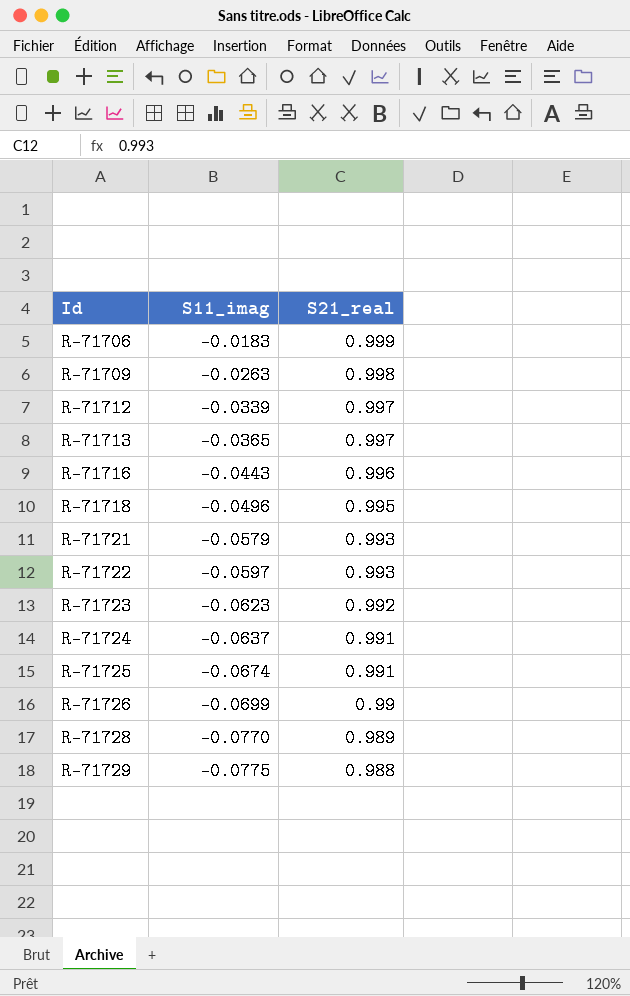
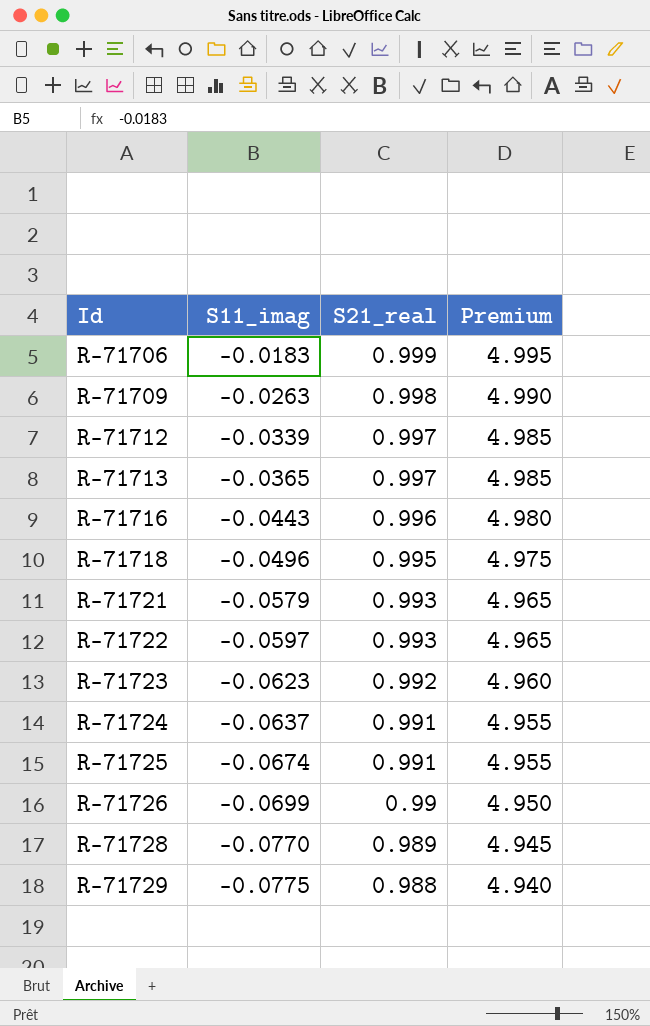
column Premium | formula: none -> [S21_real] * 5

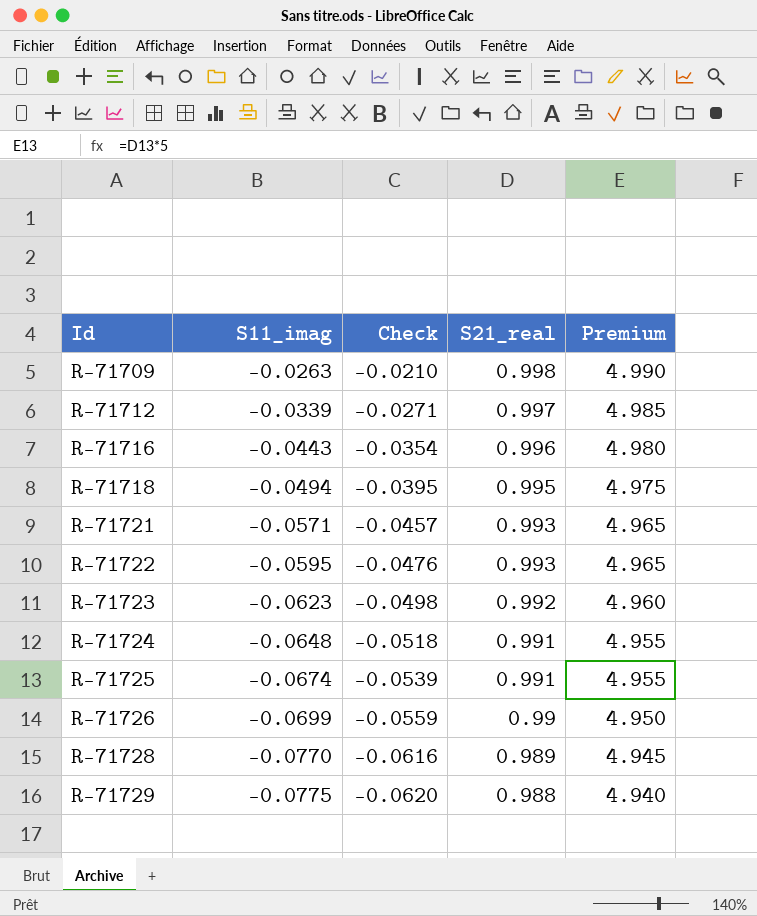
column Check | formula: none -> [S11_imag] * 0.8
row R-71706: -0.0183 | 0.999 | 4.995 -> none
row R-71713: -0.0365 | 0.997 | 4.985 -> none
R-71718 | S11_imag: -0.0496 -> -0.0494
R-71721 | S11_imag: -0.0579 -> -0.0571
R-71722 | S11_imag: -0.0597 -> -0.0595
R-71724 | S11_imag: -0.0637 -> -0.0648

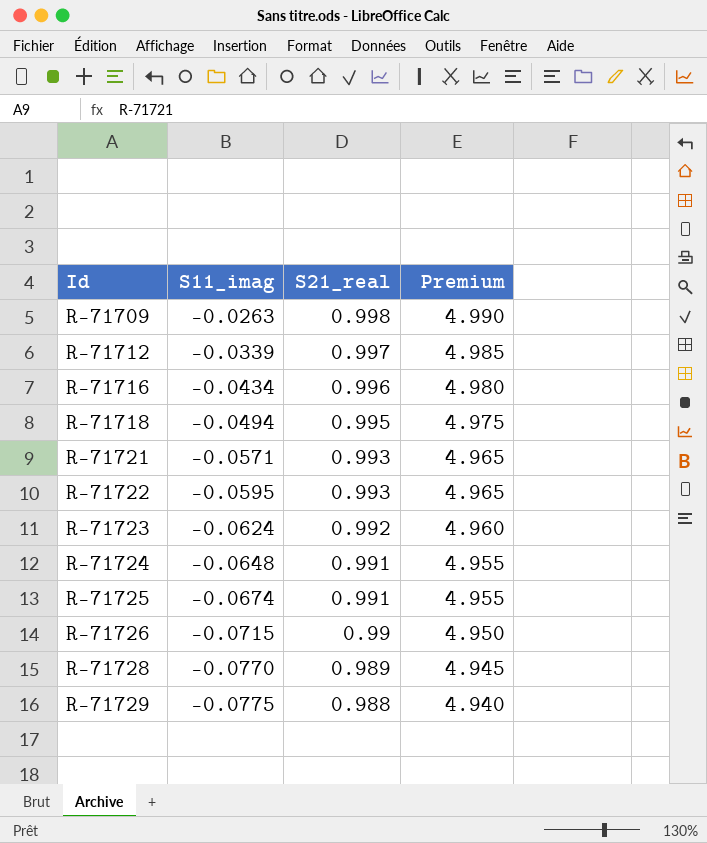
column Check | formula: [S11_imag] * 0.8 -> none
R-71716 | S11_imag: -0.0443 -> -0.0434
R-71723 | S11_imag: -0.0623 -> -0.0624
R-71726 | S11_imag: -0.0699 -> -0.0715

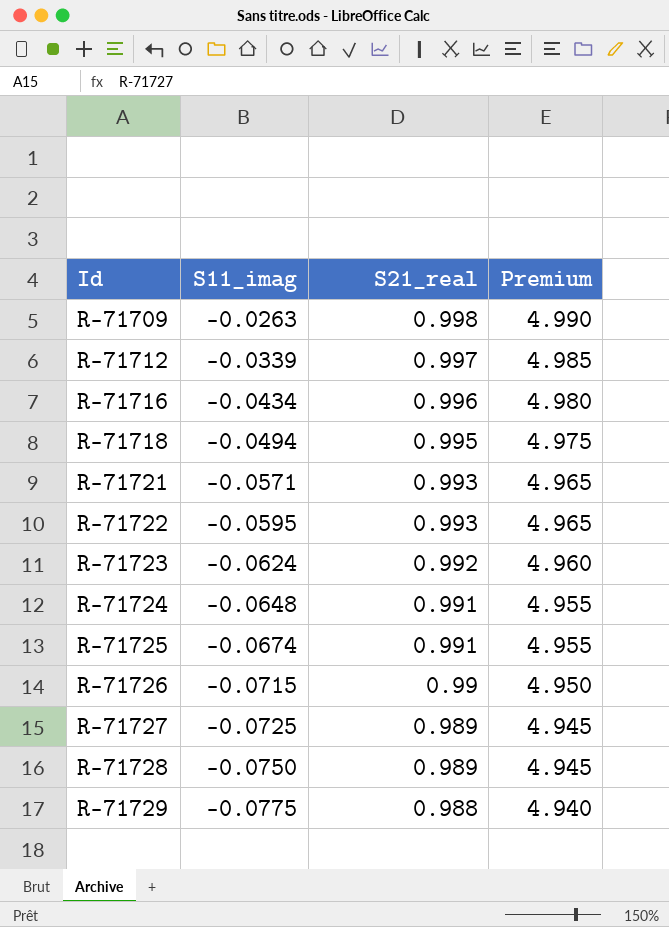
row R-71727: none -> -0.0725 | 0.989 | 4.945
R-71728 | S11_imag: -0.0770 -> -0.0750

